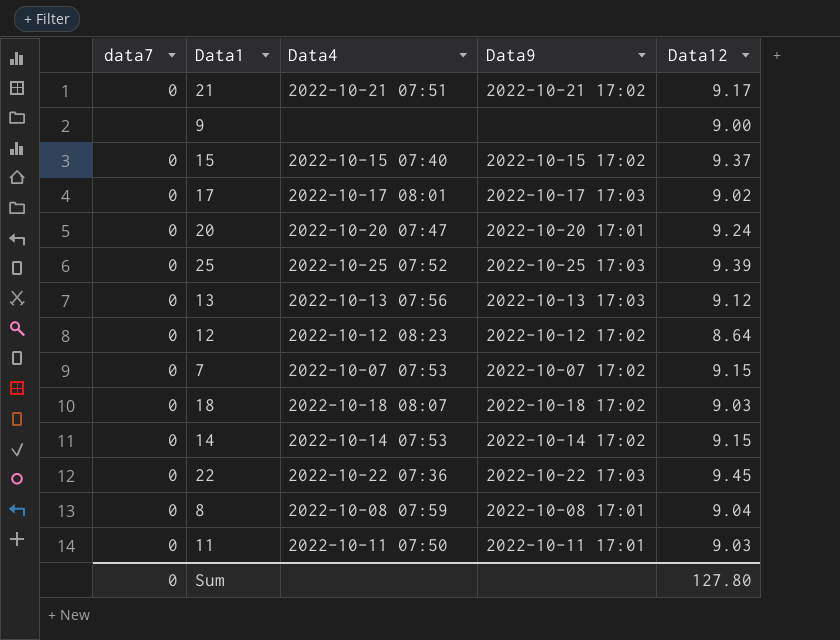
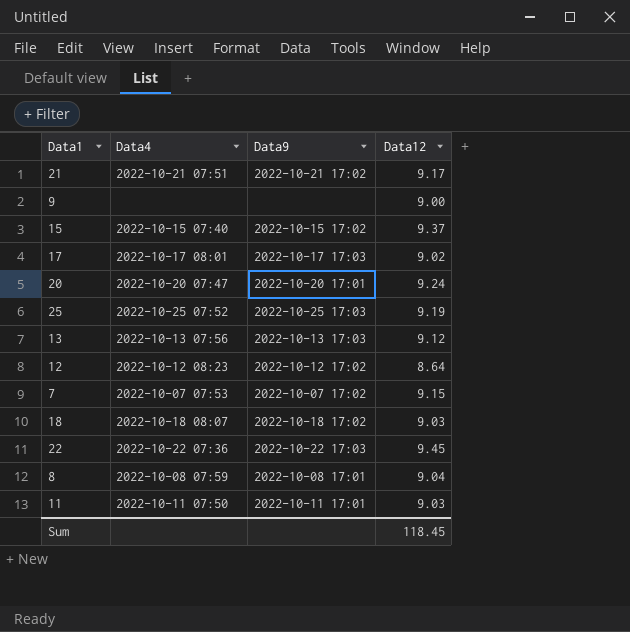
column data7 | position: 1 -> none
row 14: 0 | 2022-10-14 07:53 | 2022-10-14 17:02 | 9.15 -> none
25 | Data12: 9.39 -> 9.19
Sum | Data12: 127.80 -> 118.45

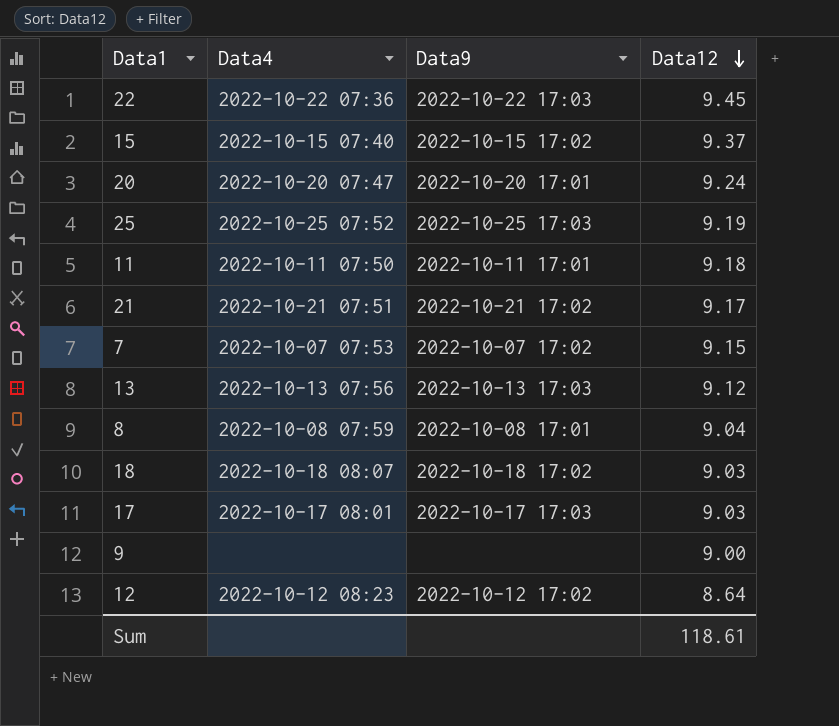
row order: none -> Data12 descending
11 | Data12: 9.03 -> 9.18
17 | Data12: 9.02 -> 9.03
Sum | Data12: 118.45 -> 118.61

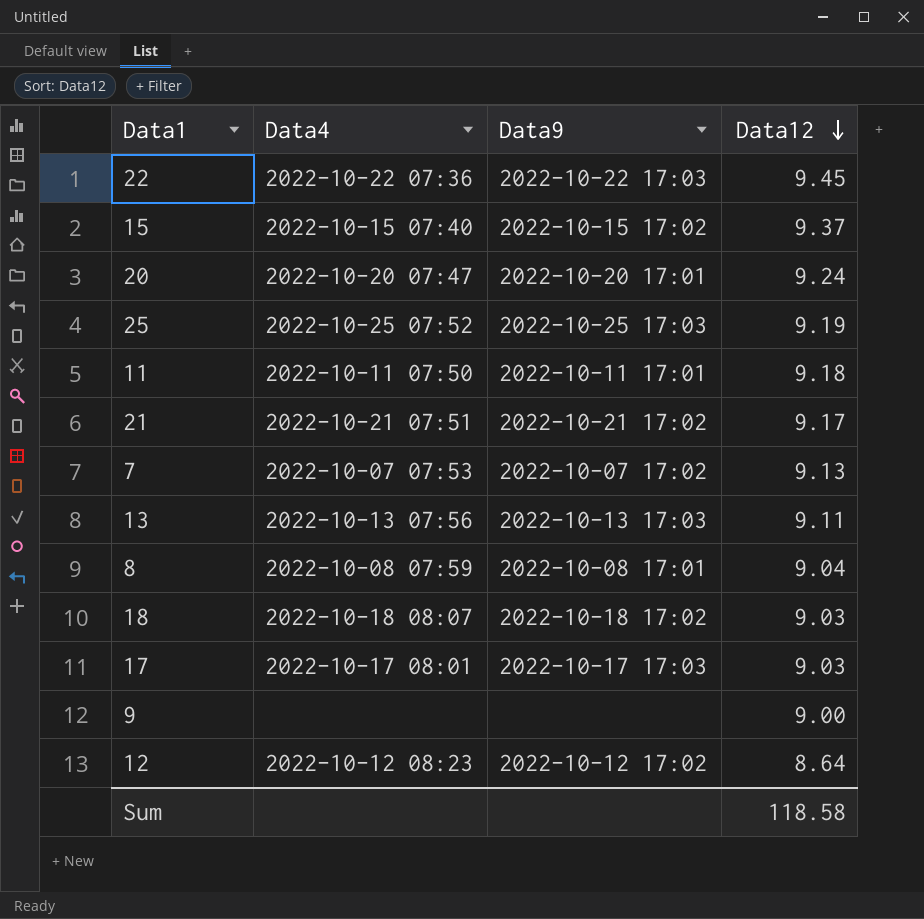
7 | Data12: 9.15 -> 9.13
13 | Data12: 9.12 -> 9.11
Sum | Data12: 118.61 -> 118.58

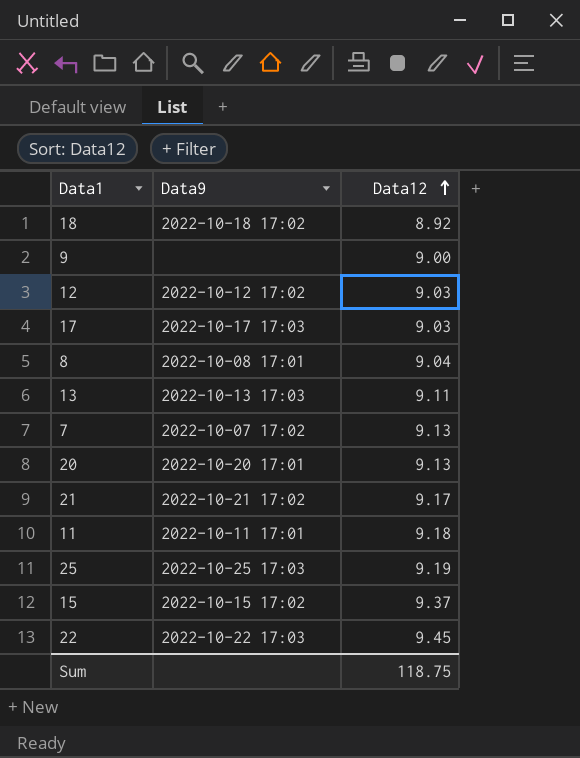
row order: Data12 descending -> Data12 ascending
column Data4 | position: 2 -> none
18 | Data12: 9.03 -> 8.92
12 | Data12: 8.64 -> 9.03
20 | Data12: 9.24 -> 9.13
Sum | Data12: 118.58 -> 118.75

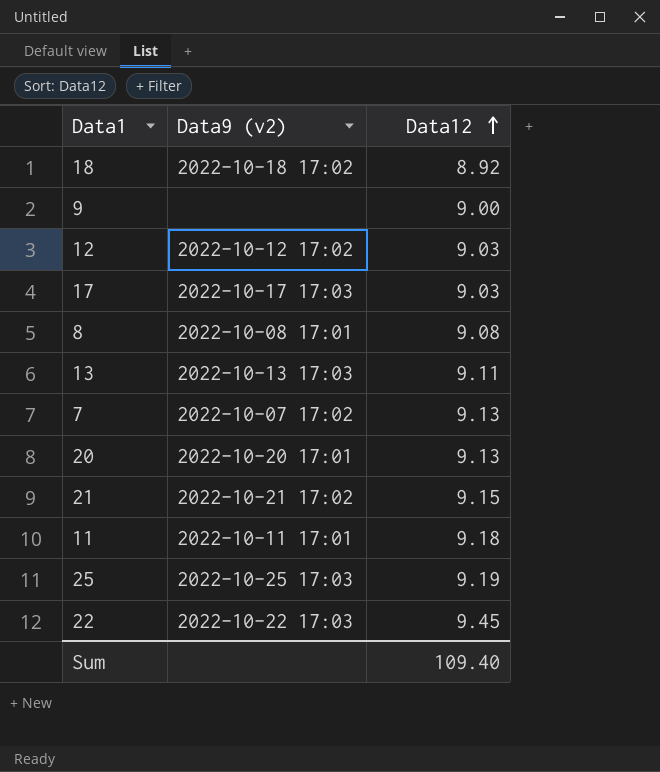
column name: Data9 -> Data9 (v2)
row 15: 2022-10-15 17:02 | 9.37 -> none
8 | Data12: 9.04 -> 9.08
21 | Data12: 9.17 -> 9.15
Sum | Data12: 118.75 -> 109.40

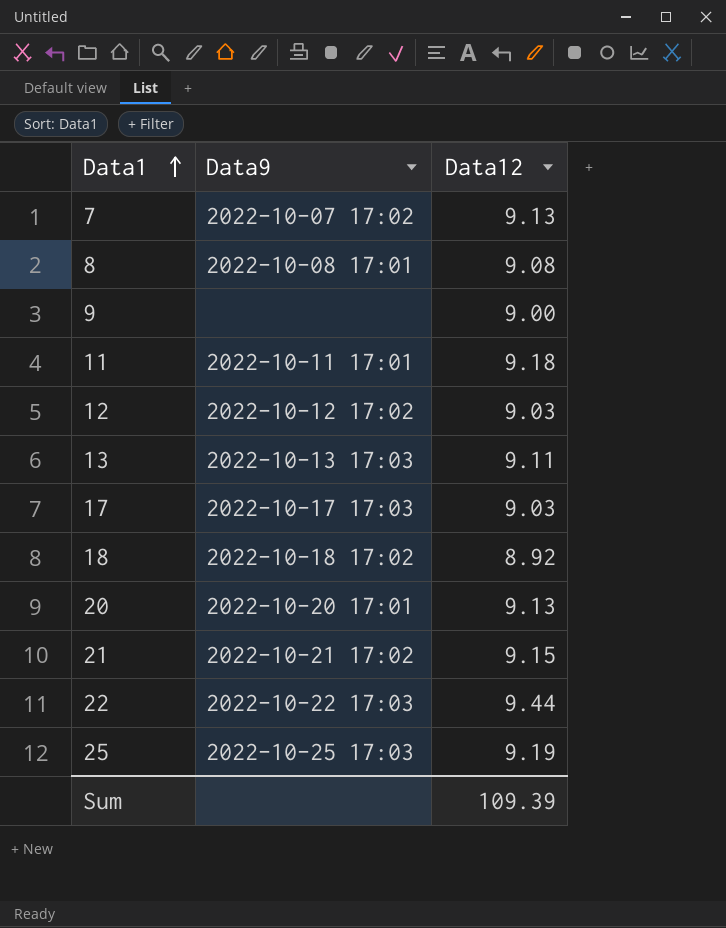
row order: Data12 ascending -> Data1 ascending
column name: Data9 (v2) -> Data9
22 | Data12: 9.45 -> 9.44
Sum | Data12: 109.40 -> 109.39

